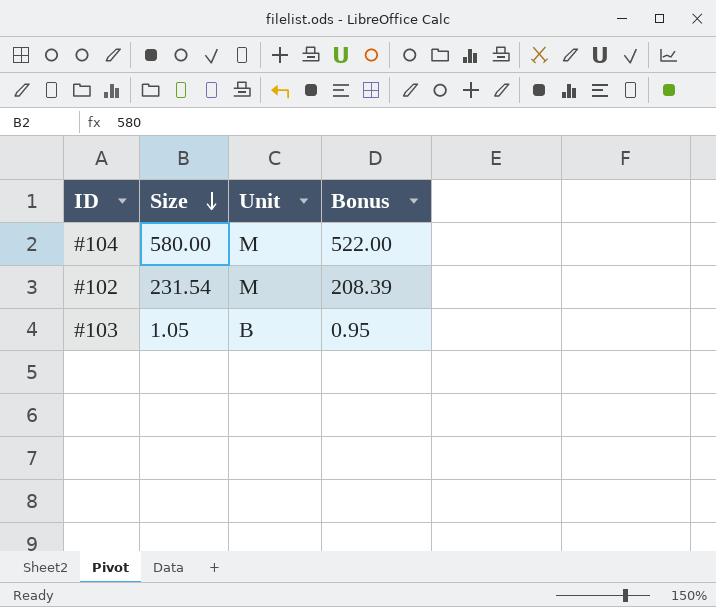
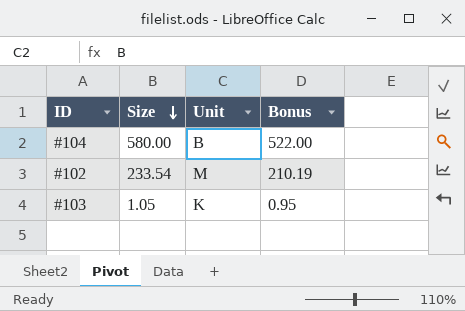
#104 | Unit: M -> B
#102 | Size: 231.54 -> 233.54
#102 | Bonus: 208.39 -> 210.19
#103 | Unit: B -> K

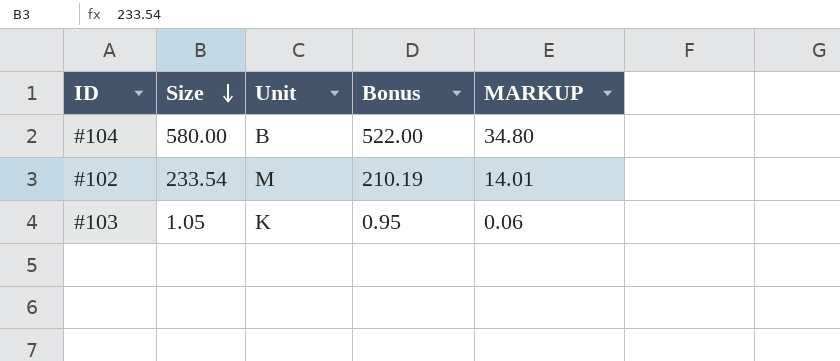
column MARKUP | formula: none -> [Size] * 0.06

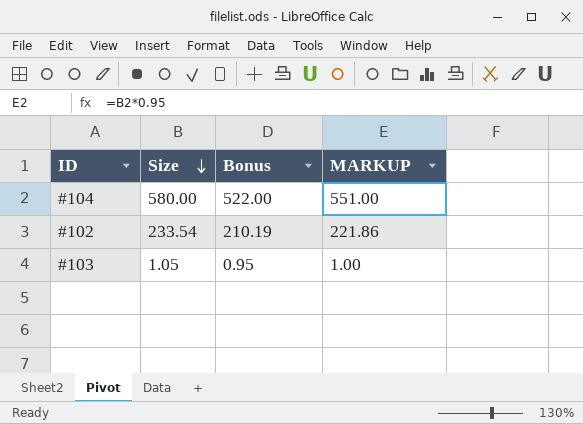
column Unit | position: 3 -> none
column MARKUP | formula: [Size] * 0.06 -> [Size] * 0.95

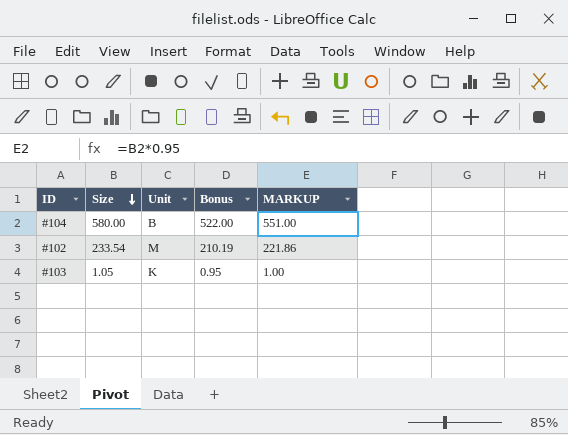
column Unit | position: none -> 3

